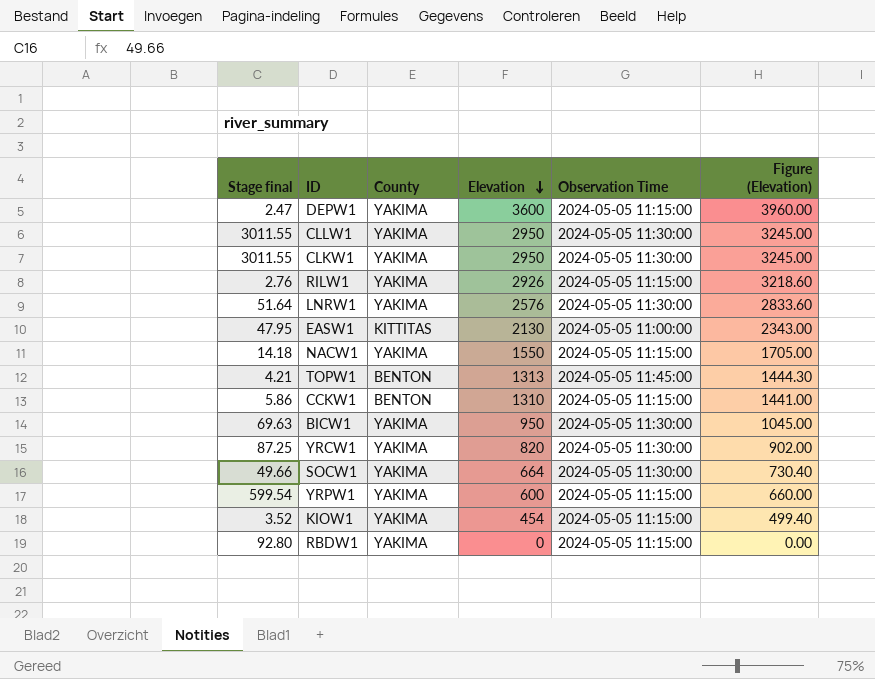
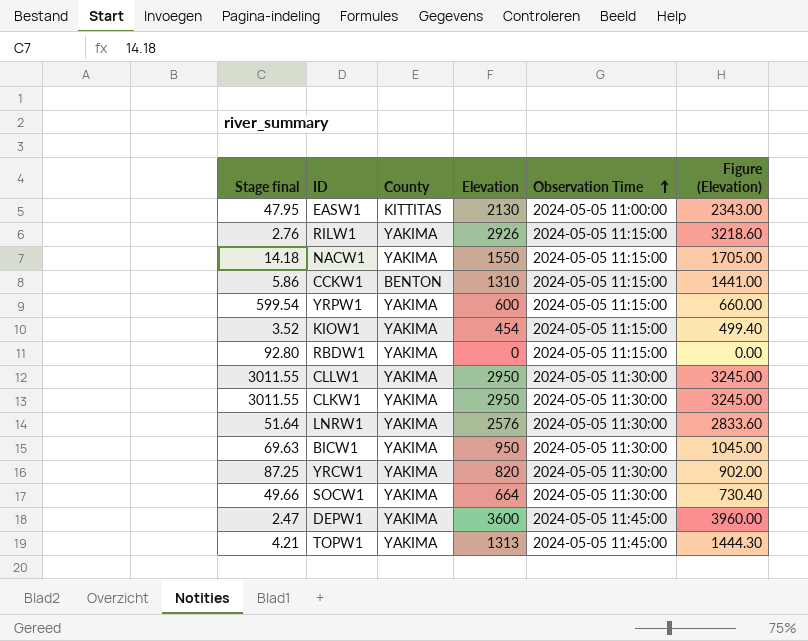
row order: Elevation descending -> Observation Time ascending
DEPW1 | Observation Time: 2024-05-05 11:15:00 -> 2024-05-05 11:45:00
TOPW1 | County: BENTON -> YAKIMA

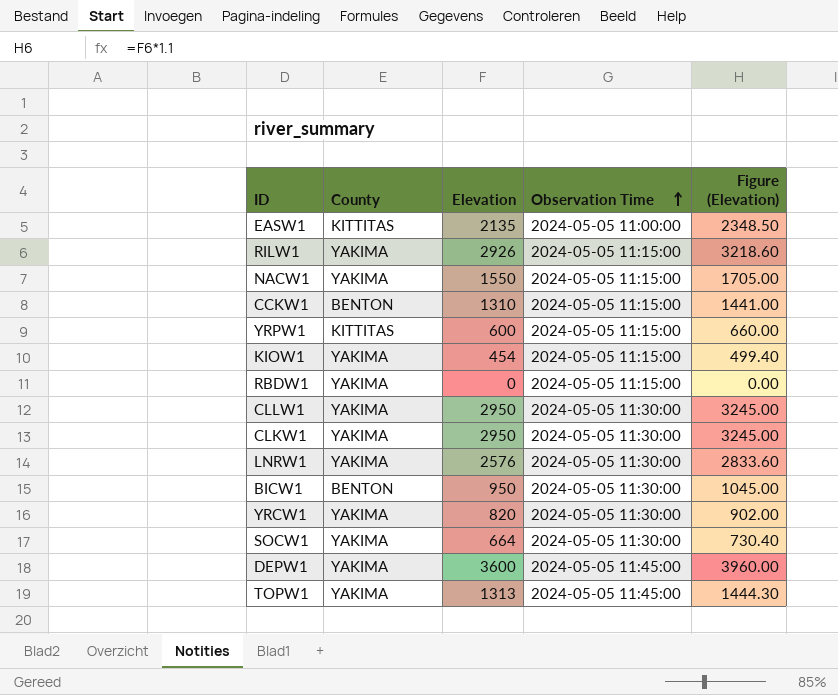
column Stage final | position: 1 -> none
EASW1 | Elevation: 2130 -> 2135
EASW1 | Figure (Elevation): 2343.00 -> 2348.50
YRPW1 | County: YAKIMA -> KITTITAS
BICW1 | County: YAKIMA -> BENTON

